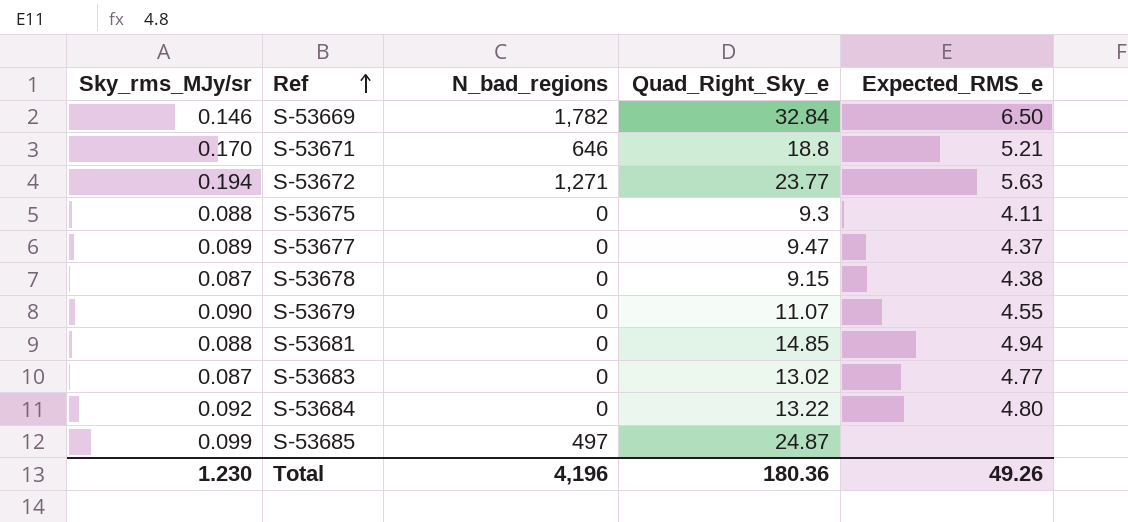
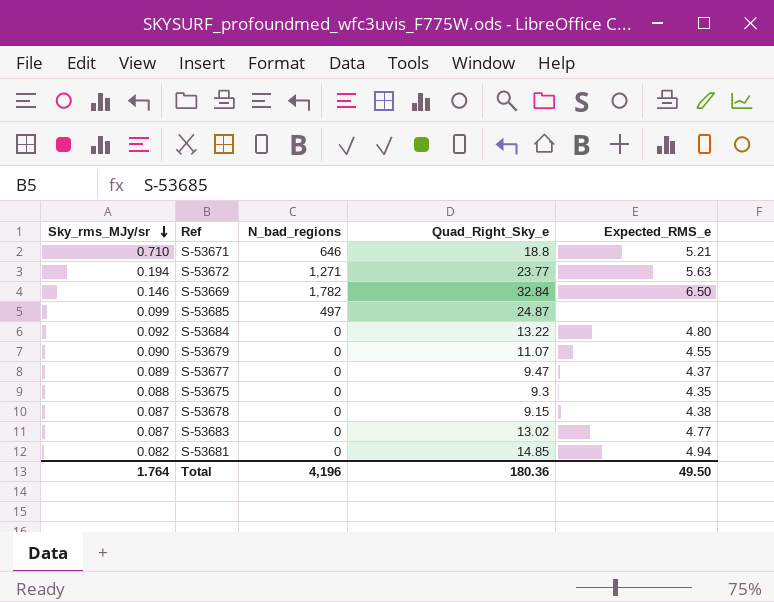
row order: Ref ascending -> Sky_rms_MJy/sr descending
S-53671 | Sky_rms_MJy/sr: 0.170 -> 0.710
S-53675 | Expected_RMS_e: 4.11 -> 4.35
S-53681 | Sky_rms_MJy/sr: 0.088 -> 0.082
Total | Sky_rms_MJy/sr: 1.230 -> 1.764
Total | Expected_RMS_e: 49.26 -> 49.50

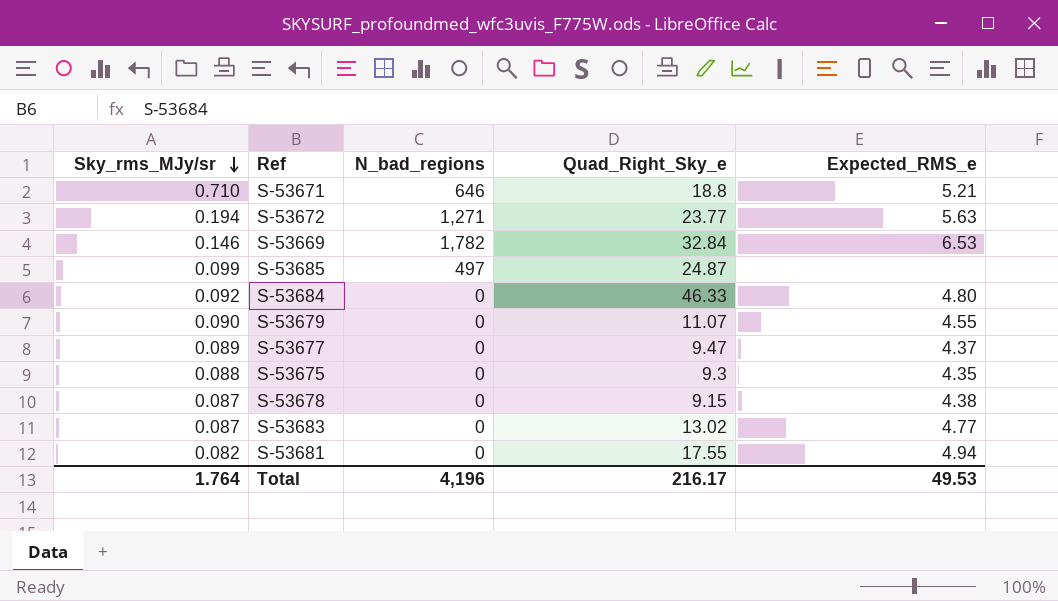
S-53669 | Expected_RMS_e: 6.50 -> 6.53
S-53684 | Quad_Right_Sky_e: 13.22 -> 46.33
S-53681 | Quad_Right_Sky_e: 14.85 -> 17.55
Total | Quad_Right_Sky_e: 180.36 -> 216.17
Total | Expected_RMS_e: 49.50 -> 49.53

